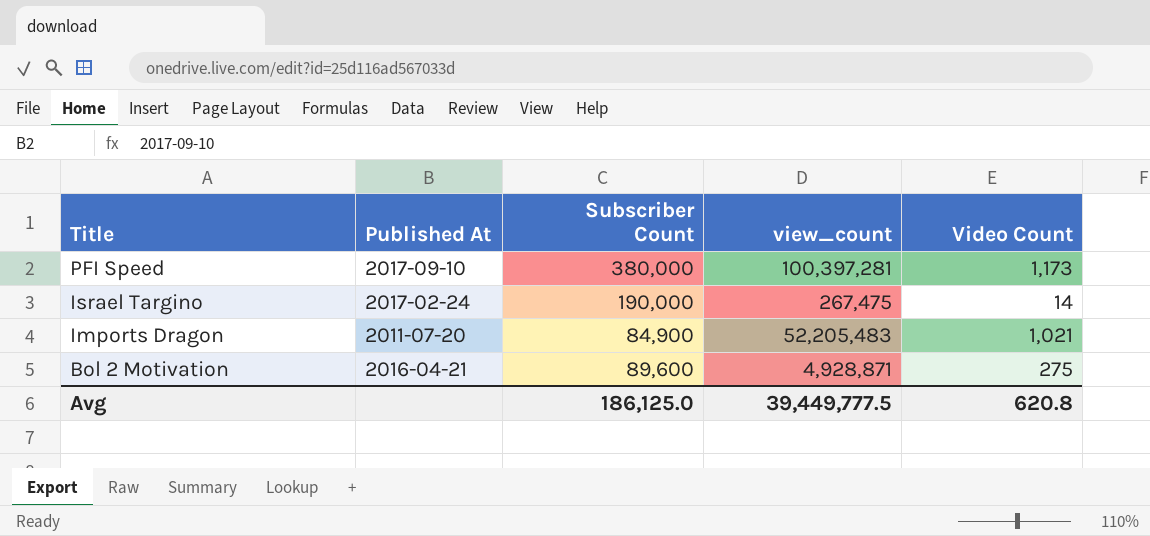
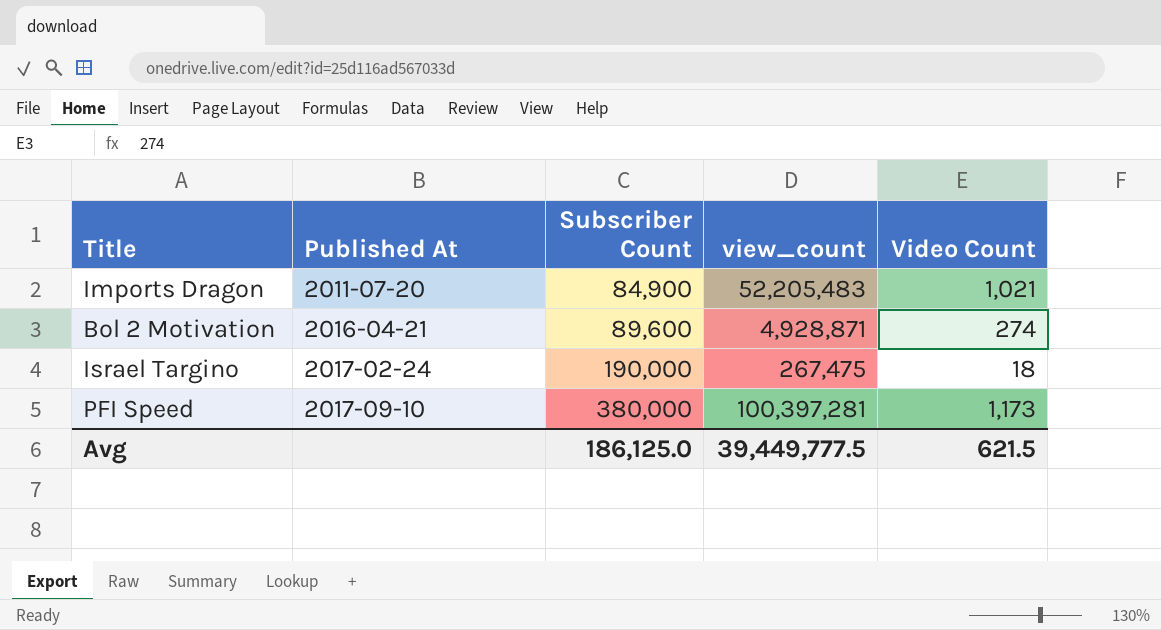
row order: Title descending -> Published At ascending
Bol 2 Motivation | Video Count: 275 -> 274
Israel Targino | Video Count: 14 -> 18
Avg | Video Count: 620.8 -> 621.5

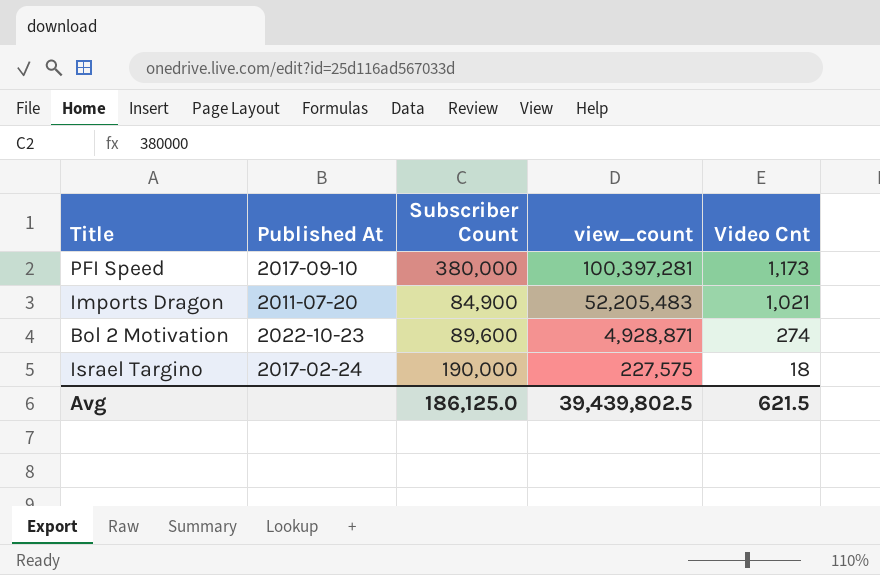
row order: Published At ascending -> view_count descending
column name: Video Count -> Video Cnt
Bol 2 Motivation | Published At: 2016-04-21 -> 2022-10-23
Israel Targino | view_count: 267,475 -> 227,575
Avg | view_count: 39,449,777.5 -> 39,439,802.5

